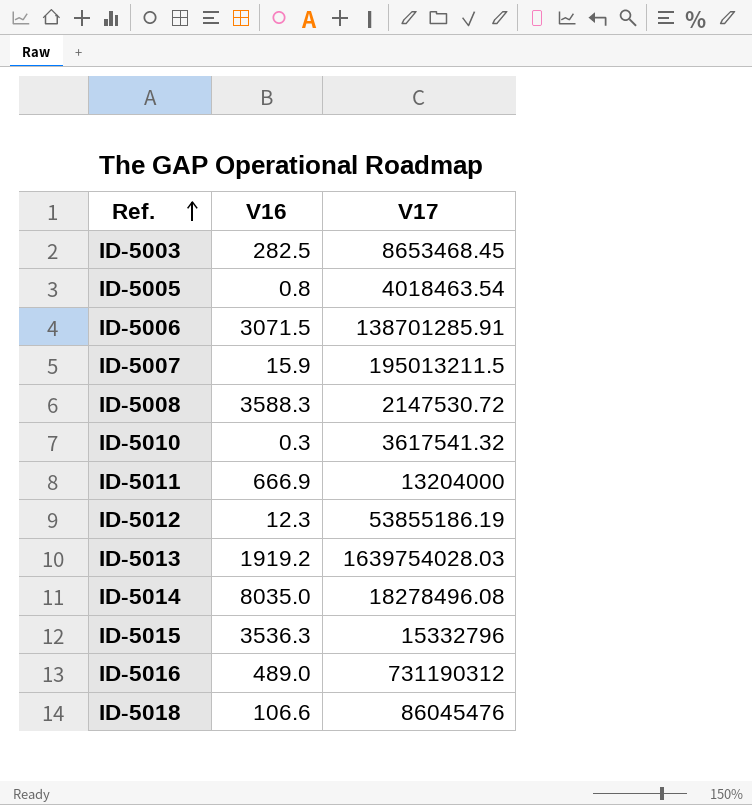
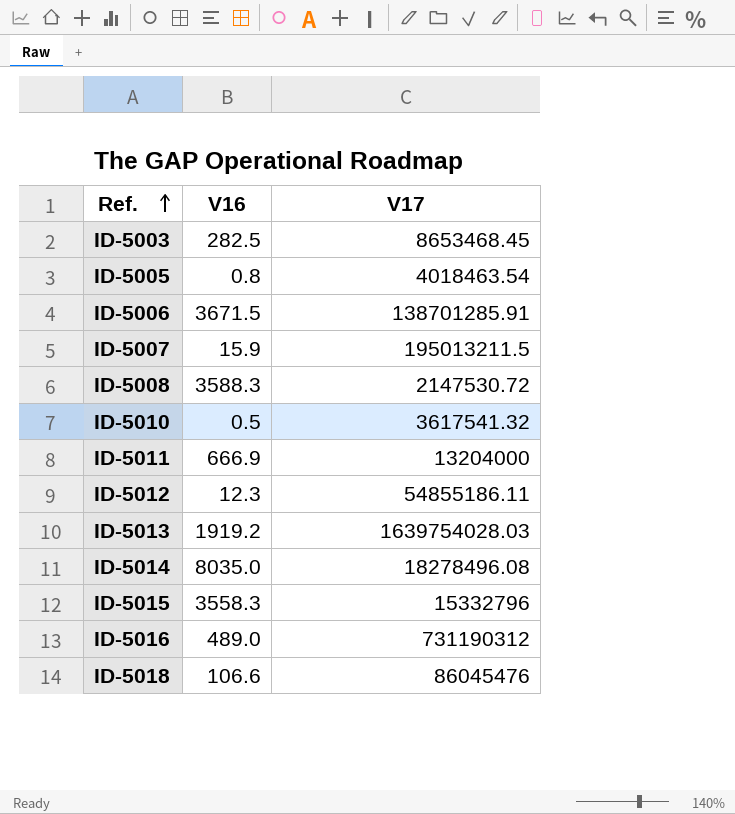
ID-5006 | V16: 3071.5 -> 3671.5
ID-5010 | V16: 0.3 -> 0.5
ID-5012 | V17: 53855186.19 -> 54855186.11
ID-5015 | V16: 3536.3 -> 3558.3

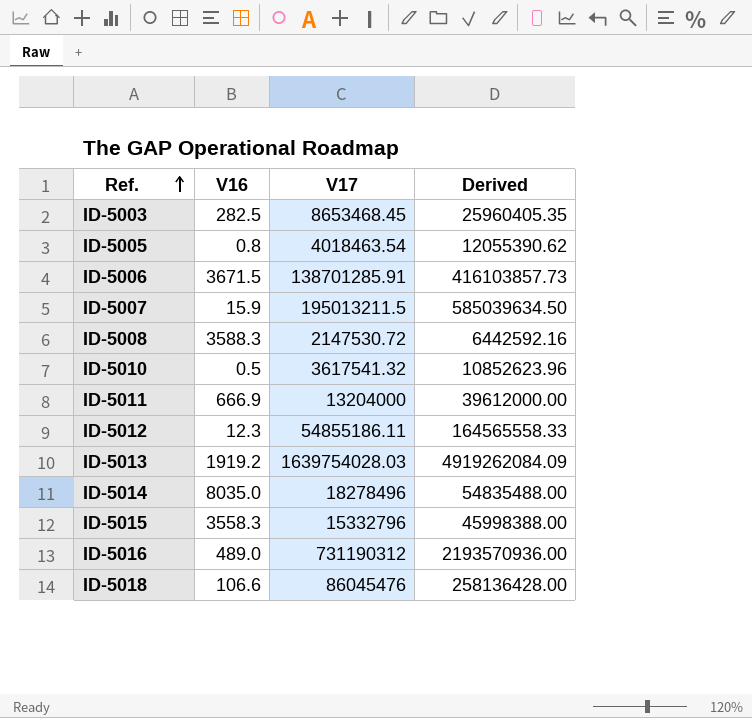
column Derived | formula: none -> [V17] * 3
ID-5014 | V17: 18278496.08 -> 18278496

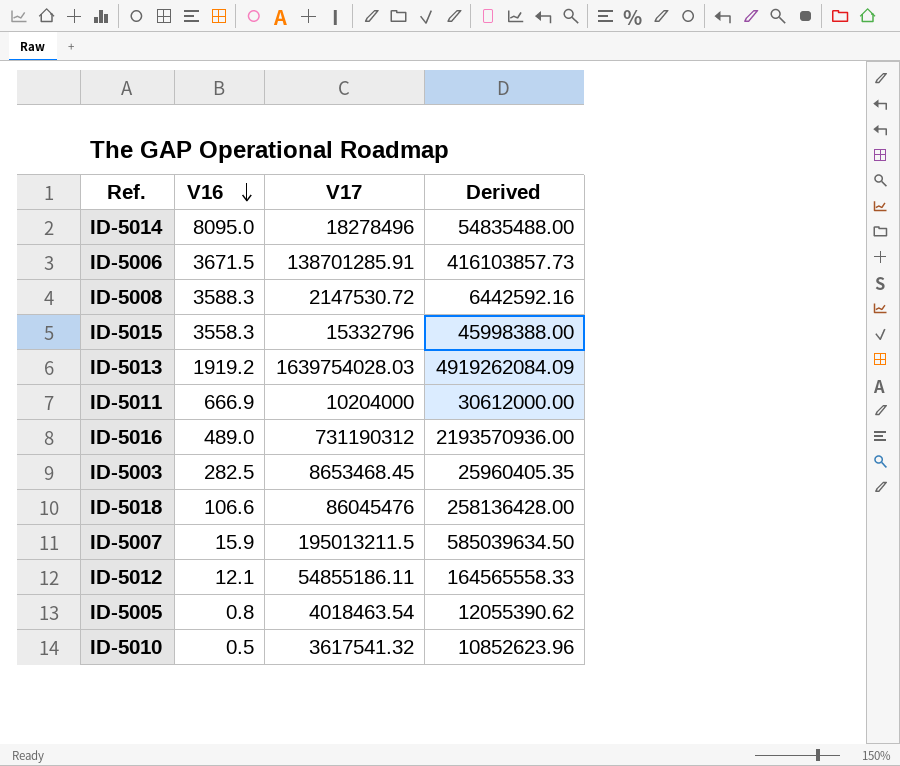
row order: Ref. ascending -> V16 descending
ID-5014 | V16: 8035.0 -> 8095.0
ID-5011 | V17: 13204000 -> 10204000
ID-5011 | Derived: 39612000.00 -> 30612000.00
ID-5012 | V16: 12.3 -> 12.1

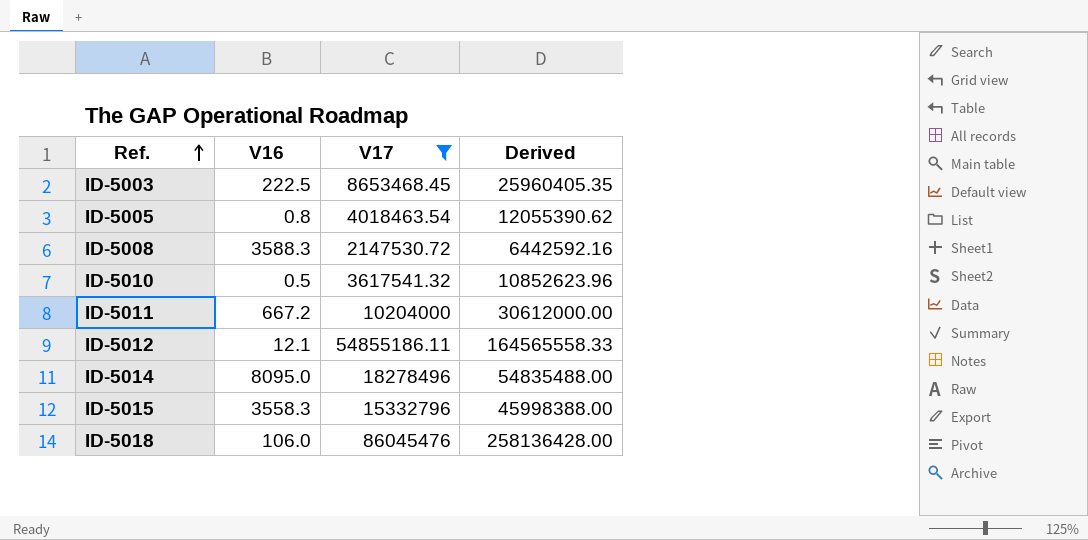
filter: none -> V17 <= 86045476
row order: V16 descending -> Ref. ascending
ID-5003 | V16: 282.5 -> 222.5
ID-5011 | V16: 666.9 -> 667.2
ID-5018 | V16: 106.6 -> 106.0

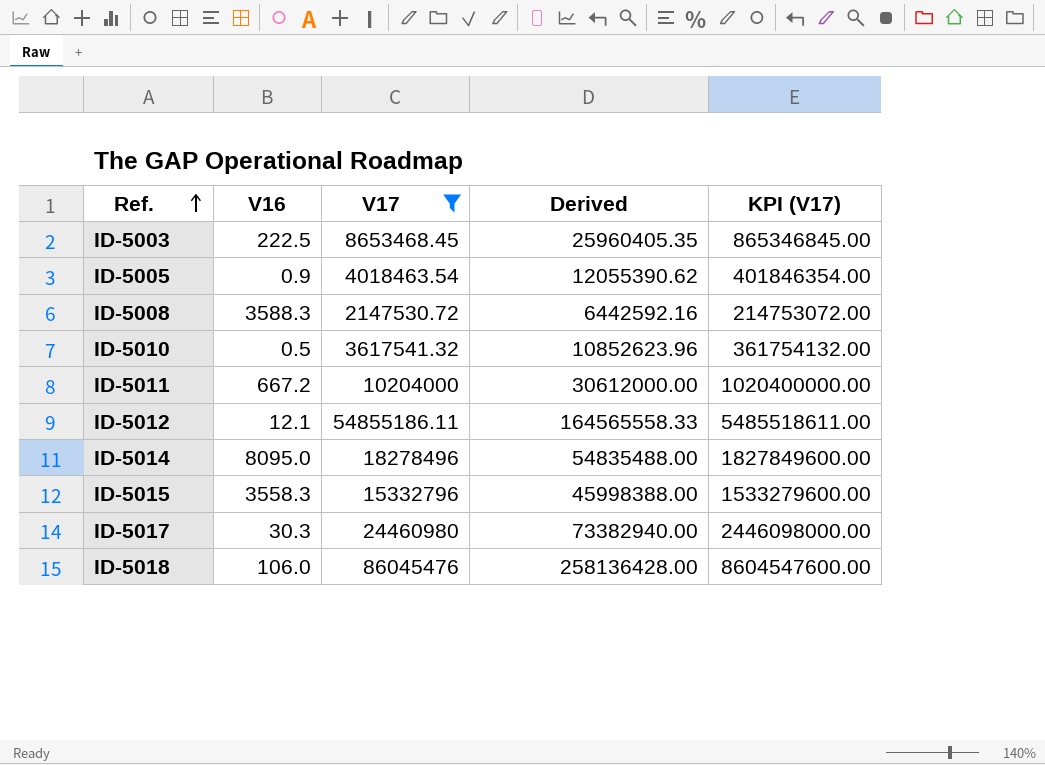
column KPI (V17) | formula: none -> [V17] * 100
ID-5005 | V16: 0.8 -> 0.9
row ID-5017: none -> 30.3 | 24460980 | 73382940.00 | 2446098000.00

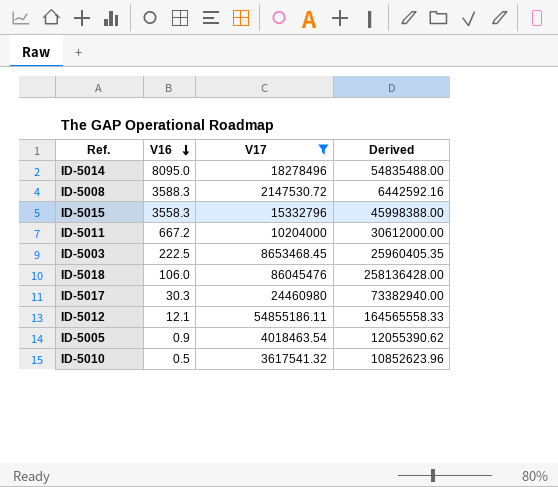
row order: Ref. ascending -> V16 descending
column KPI (V17) | formula: [V17] * 100 -> none

